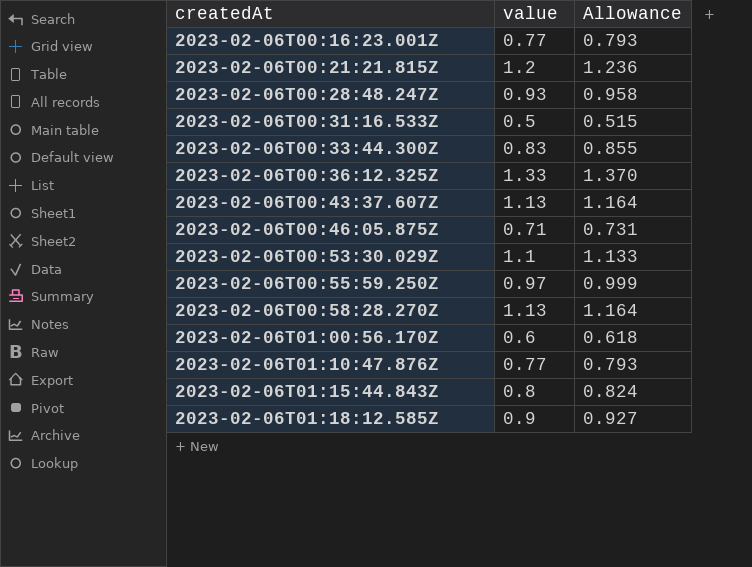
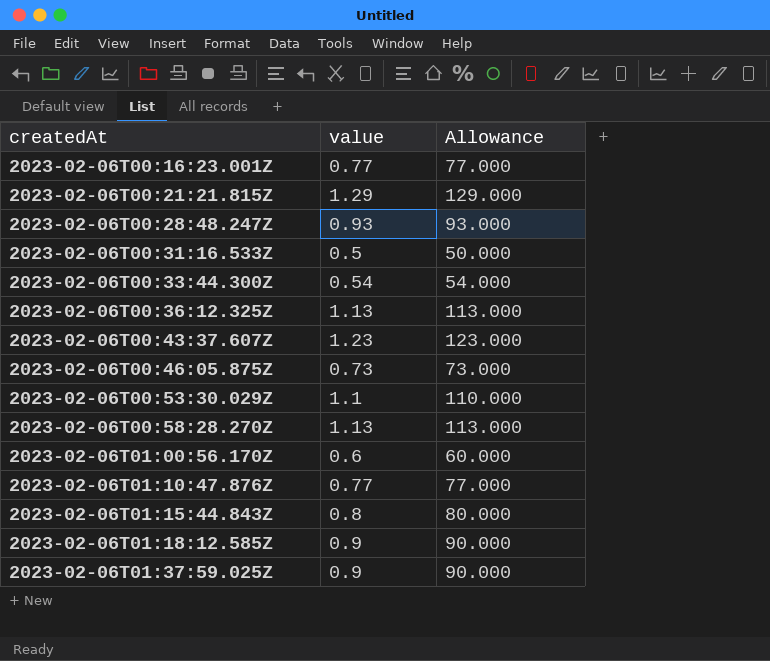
column Allowance | formula: [value] * 1.03 -> [value] * 100
row 2023-02-06T00:55:59.250Z: 0.97 | 0.999 -> none
2023-02-06T00:21:21.815Z | value: 1.2 -> 1.29
2023-02-06T00:33:44.300Z | value: 0.83 -> 0.54
2023-02-06T00:36:12.325Z | value: 1.33 -> 1.13
2023-02-06T00:43:37.607Z | value: 1.13 -> 1.23
2023-02-06T00:46:05.875Z | value: 0.71 -> 0.73
row 2023-02-06T01:37:59.025Z: none -> 0.9 | 90.000

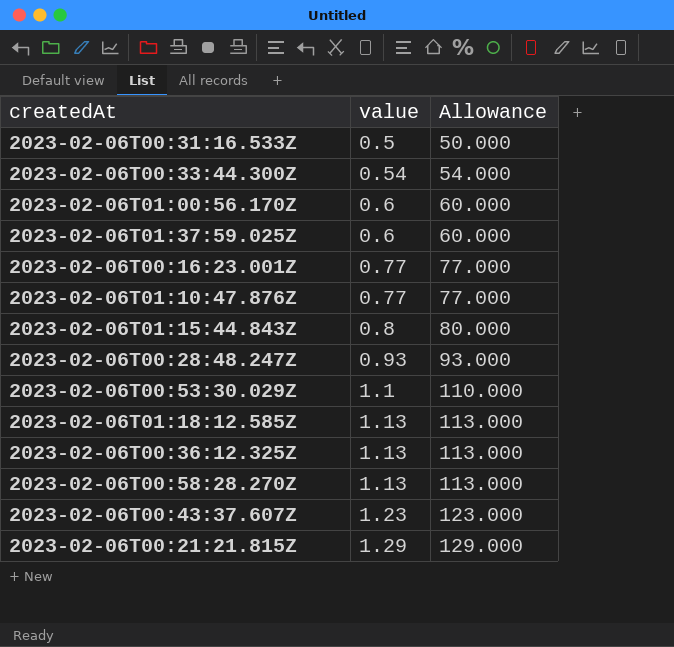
row order: createdAt ascending -> value ascending
row 2023-02-06T00:46:05.875Z: 0.73 | 73.000 -> none
2023-02-06T01:37:59.025Z | value: 0.9 -> 0.6
2023-02-06T01:37:59.025Z | Allowance: 90.000 -> 60.000
2023-02-06T01:18:12.585Z | value: 0.9 -> 1.13
2023-02-06T01:18:12.585Z | Allowance: 90.000 -> 113.000

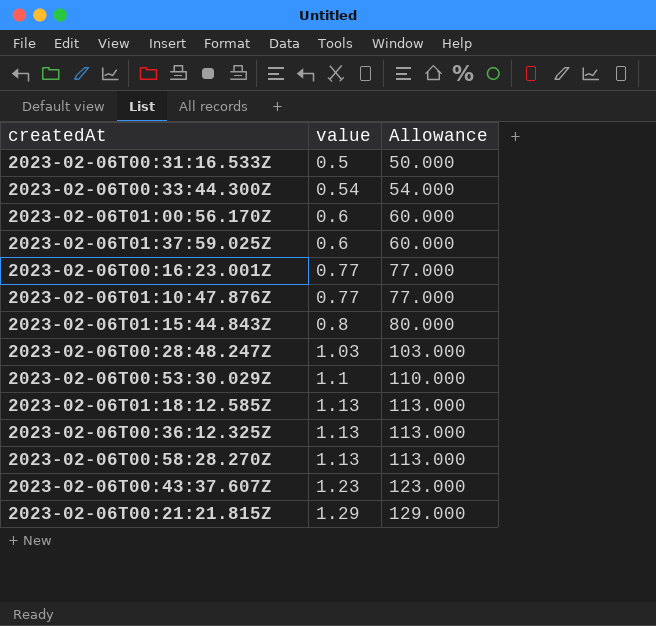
2023-02-06T00:28:48.247Z | value: 0.93 -> 1.03
2023-02-06T00:28:48.247Z | Allowance: 93.000 -> 103.000

